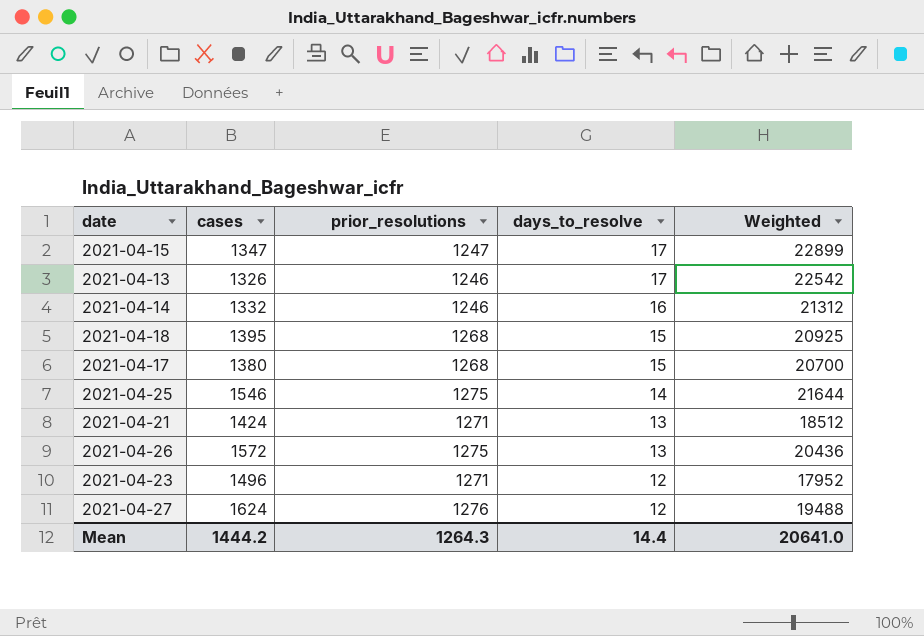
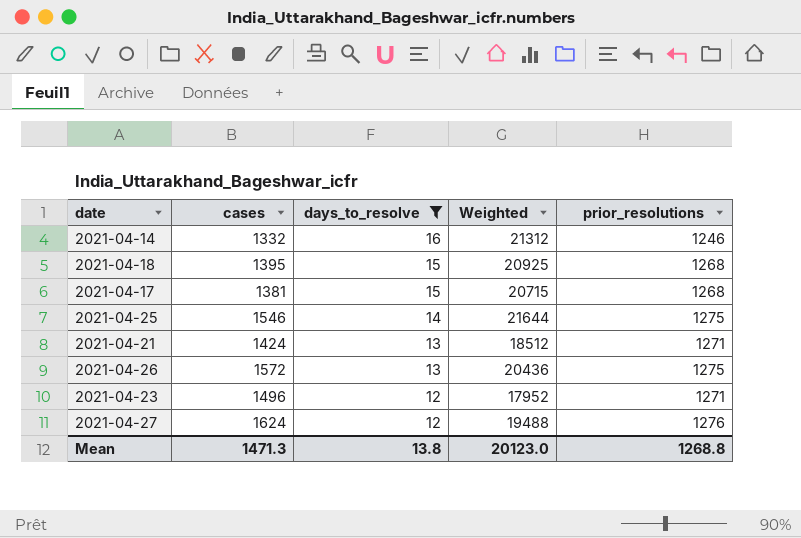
filter: none -> days_to_resolve != 17
column prior_resolutions | position: 3 -> 5
2021-04-17 | cases: 1380 -> 1381
2021-04-17 | Weighted: 20700 -> 20715
Mean | cases: 1444.2 -> 1471.3
Mean | days_to_resolve: 14.4 -> 13.8
Mean | Weighted: 20641.0 -> 20123.0
Mean | prior_resolutions: 1264.3 -> 1268.8

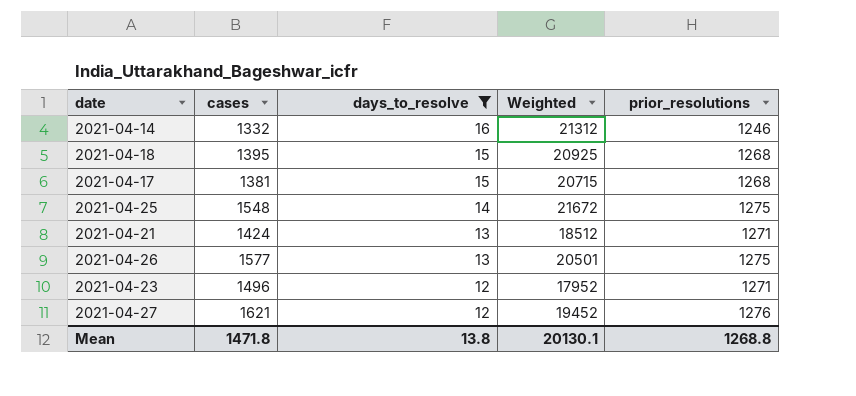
2021-04-25 | cases: 1546 -> 1548
2021-04-25 | Weighted: 21644 -> 21672
2021-04-26 | cases: 1572 -> 1577
2021-04-26 | Weighted: 20436 -> 20501
2021-04-27 | cases: 1624 -> 1621
2021-04-27 | Weighted: 19488 -> 19452
Mean | cases: 1471.3 -> 1471.8
Mean | Weighted: 20123.0 -> 20130.1

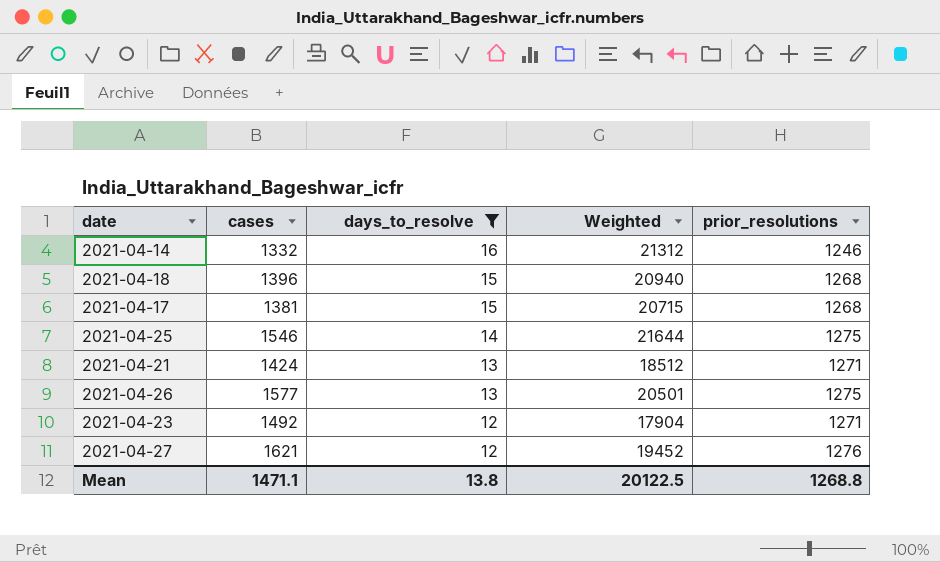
2021-04-18 | cases: 1395 -> 1396
2021-04-18 | Weighted: 20925 -> 20940
2021-04-25 | cases: 1548 -> 1546
2021-04-25 | Weighted: 21672 -> 21644
2021-04-23 | cases: 1496 -> 1492
2021-04-23 | Weighted: 17952 -> 17904
Mean | cases: 1471.8 -> 1471.1
Mean | Weighted: 20130.1 -> 20122.5

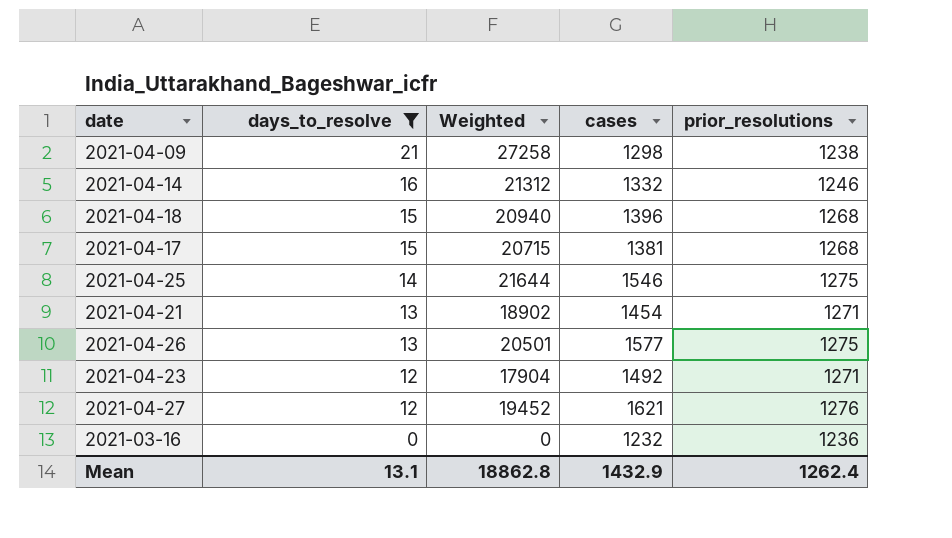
column cases | position: 2 -> 4
row 2021-04-09: none -> 21 | 27258 | 1298 | 1238
2021-04-21 | Weighted: 18512 -> 18902
2021-04-21 | cases: 1424 -> 1454
row 2021-03-16: none -> 0 | 0 | 1232 | 1236
Mean | days_to_resolve: 13.8 -> 13.1
Mean | Weighted: 20122.5 -> 18862.8
Mean | cases: 1471.1 -> 1432.9
Mean | prior_resolutions: 1268.8 -> 1262.4

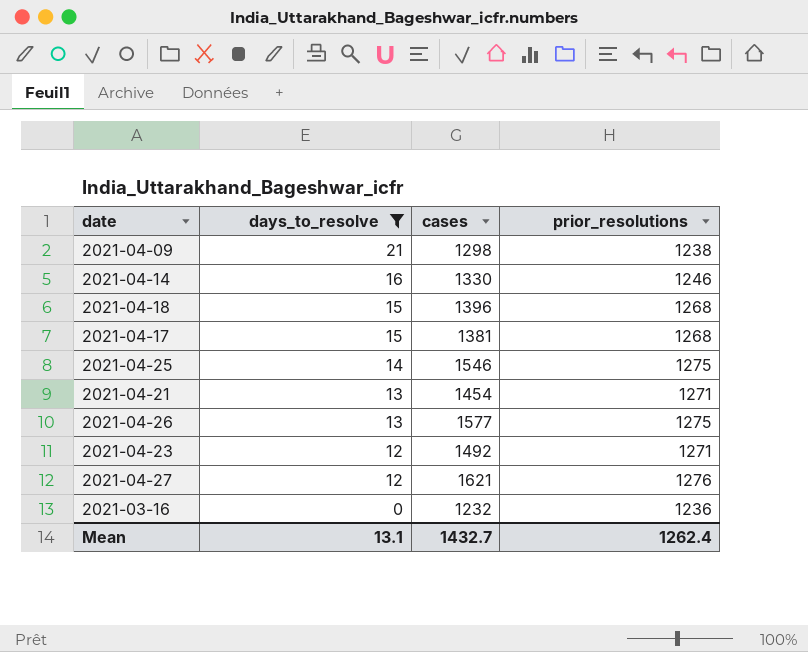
column Weighted | formula: [days_to_resolve] * [cases] -> none
2021-04-14 | cases: 1332 -> 1330
Mean | cases: 1432.9 -> 1432.7

